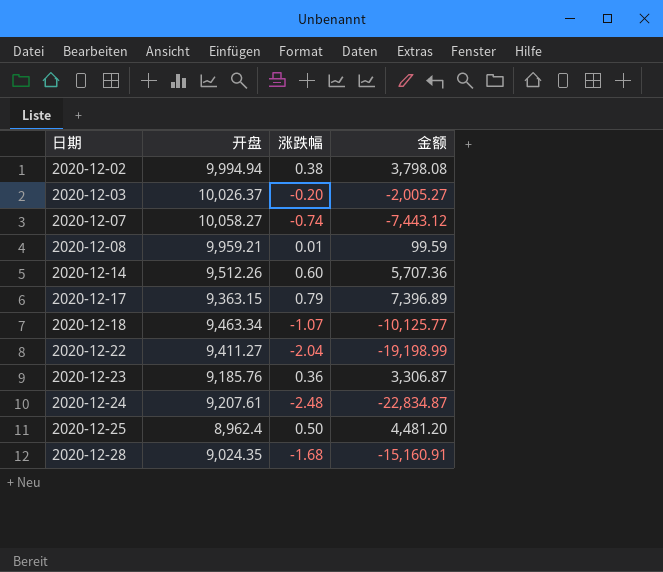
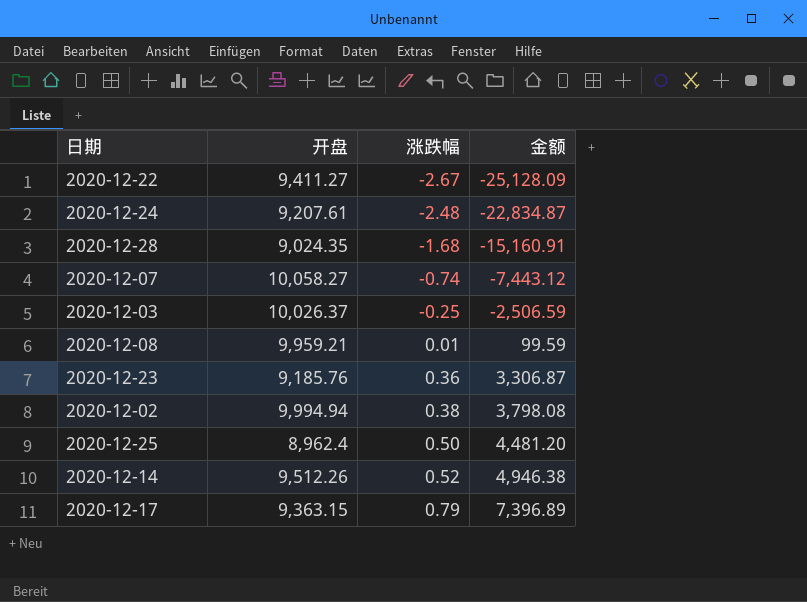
row order: 日期 ascending -> 涨跌幅 ascending
row 2020-12-18: 9,463.34 | -1.07 | -10,125.77 -> none
2020-12-22 | 涨跌幅: -2.04 -> -2.67
2020-12-22 | 金额: -19,198.99 -> -25,128.09
2020-12-03 | 涨跌幅: -0.20 -> -0.25
2020-12-03 | 金额: -2,005.27 -> -2,506.59
2020-12-14 | 涨跌幅: 0.60 -> 0.52
2020-12-14 | 金额: 5,707.36 -> 4,946.38

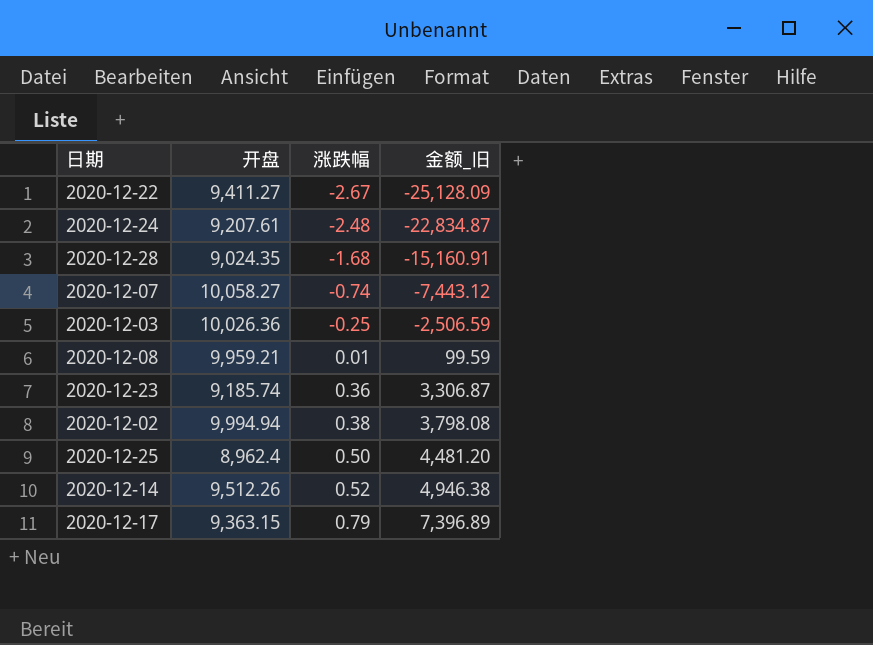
column name: 金额 -> 金额_旧
2020-12-03 | 开盘: 10,026.37 -> 10,026.36
2020-12-23 | 开盘: 9,185.76 -> 9,185.74

